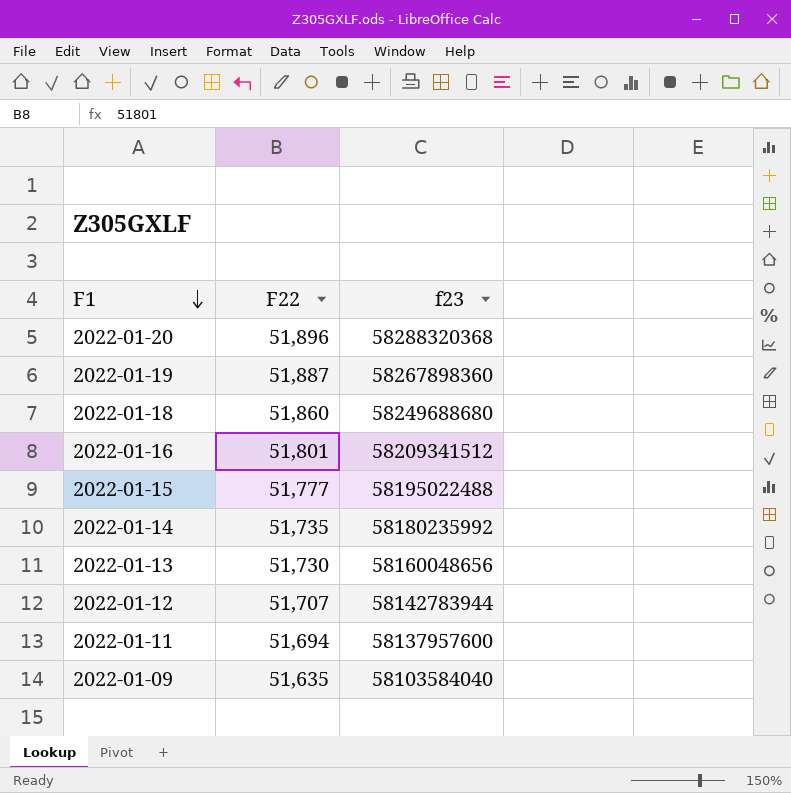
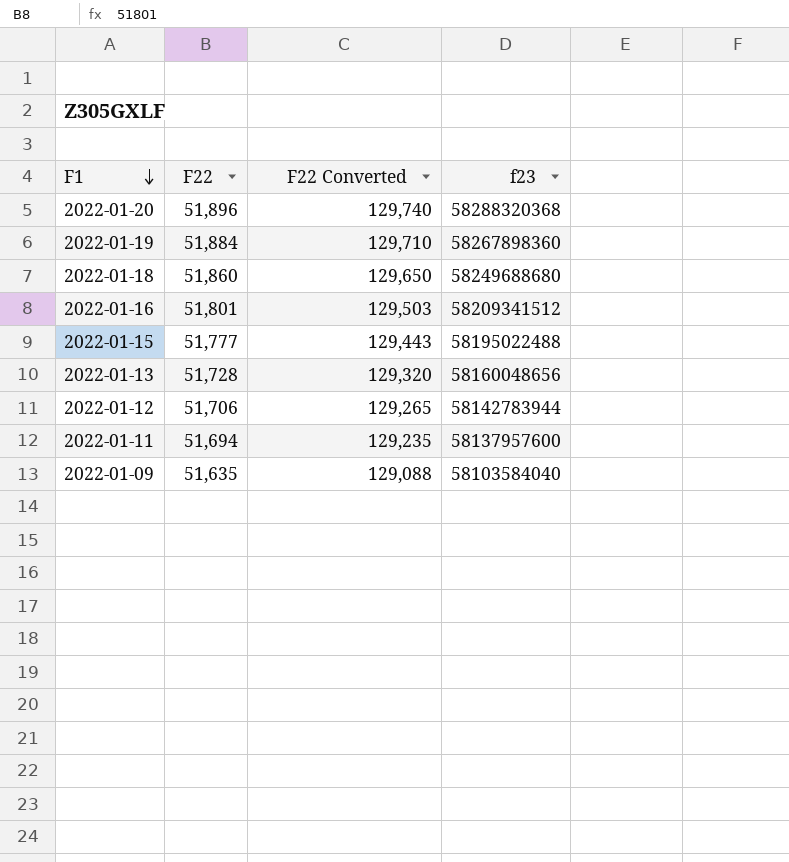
column F22 Converted | formula: none -> [F22] * 2.5
row 2022-01-14: 51,735 | 58180235992 -> none
2022-01-19 | F22: 51,887 -> 51,884
2022-01-13 | F22: 51,730 -> 51,728
2022-01-12 | F22: 51,707 -> 51,706

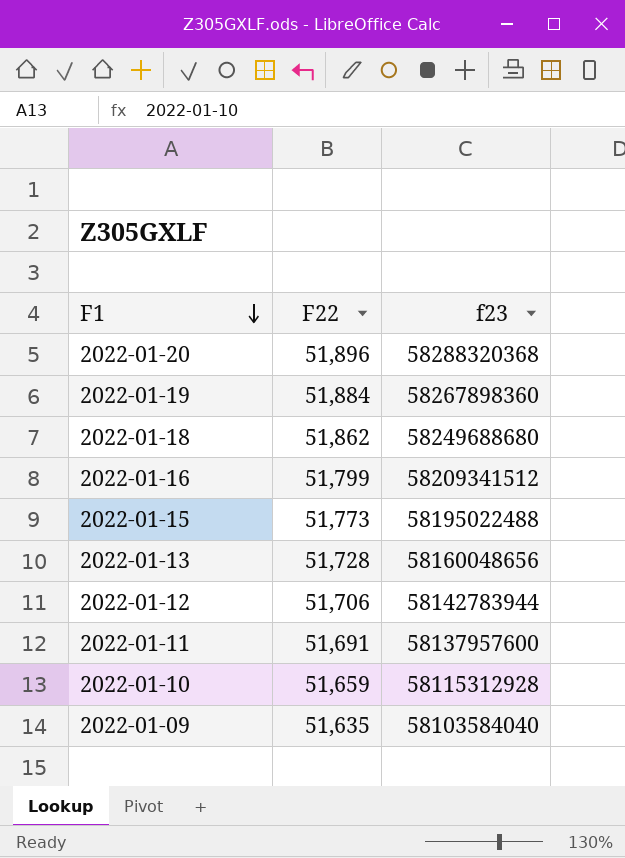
column F22 Converted | formula: [F22] * 2.5 -> none
2022-01-18 | F22: 51,860 -> 51,862
2022-01-16 | F22: 51,801 -> 51,799
2022-01-15 | F22: 51,777 -> 51,773
2022-01-11 | F22: 51,694 -> 51,691
row 2022-01-10: none -> 51,659 | 58115312928

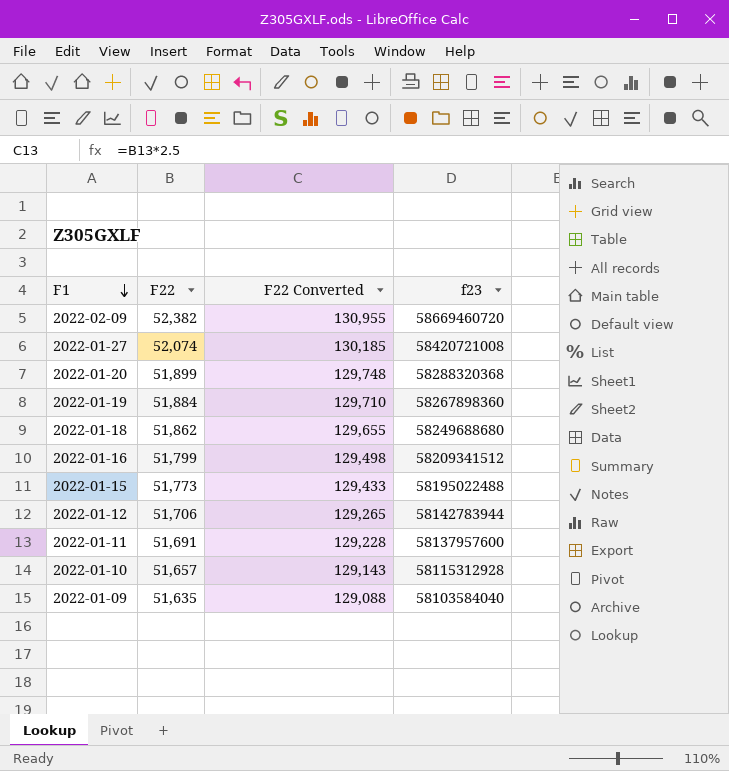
column F22 Converted | formula: none -> [F22] * 2.5
row 2022-01-13: 51,728 | 58160048656 -> none
row 2022-02-09: none -> 52,382 | 130,955 | 58669460720
row 2022-01-27: none -> 52,074 | 130,185 | 58420721008
2022-01-20 | F22: 51,896 -> 51,899
2022-01-10 | F22: 51,659 -> 51,657

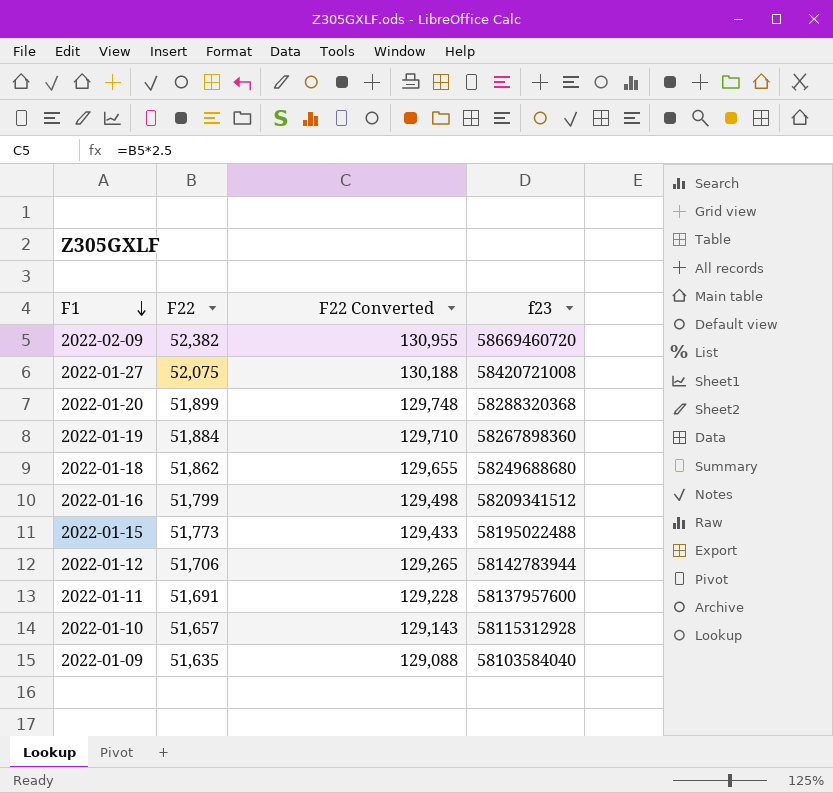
2022-01-27 | F22: 52,074 -> 52,075
2022-01-27 | F22 Converted: 130,185 -> 130,188

